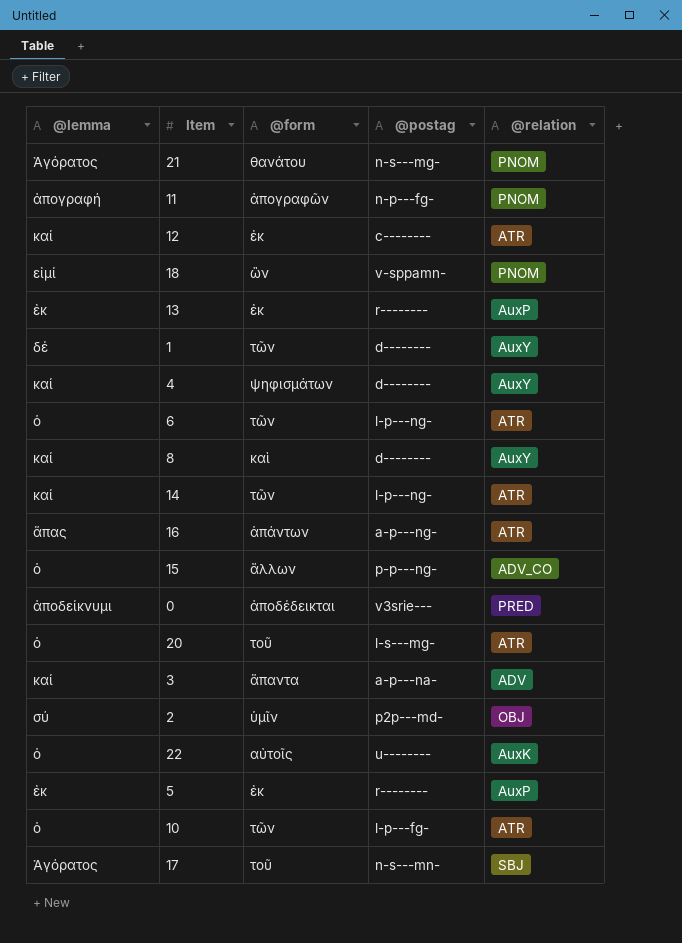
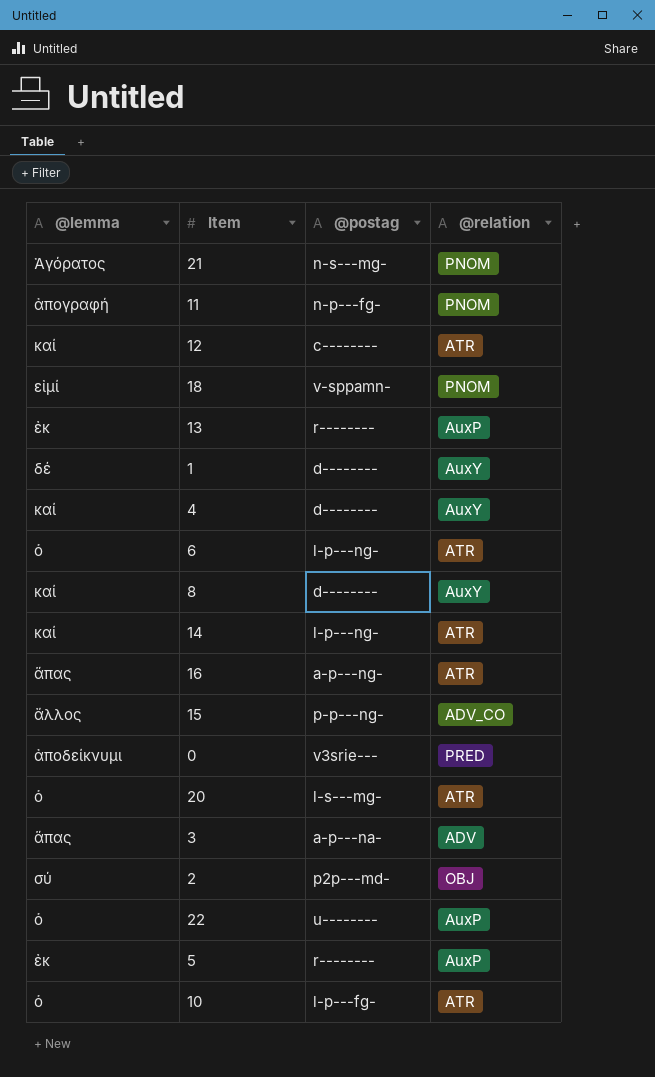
column @form | position: 3 -> none
row 17: Ἀγόρατος | τοῦ | n-s---mn- | SBJ -> none
15 | @lemma: ὁ -> ἄλλος
3 | @lemma: καί -> ἅπας
22 | @relation: AuxK -> AuxP

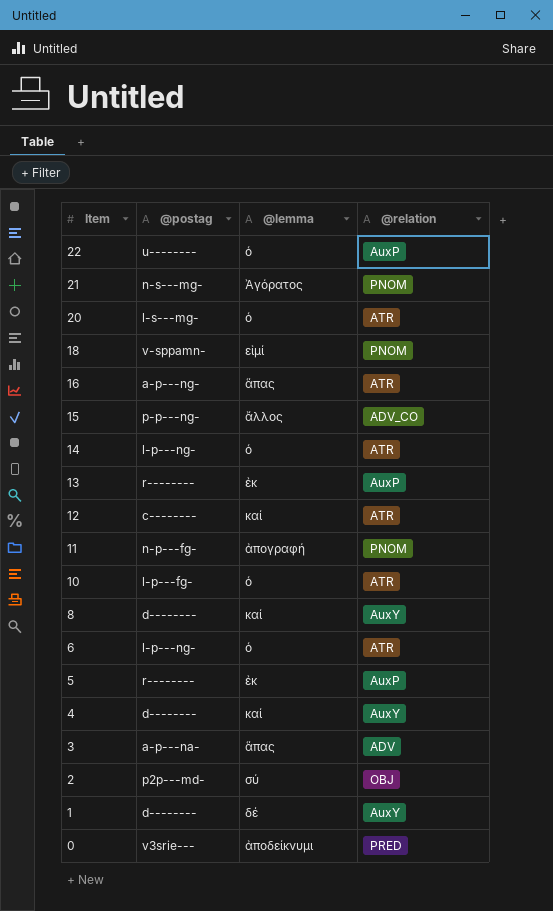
row order: none -> Item descending
column @lemma | position: 1 -> 3
14 | @lemma: καί -> ὁ

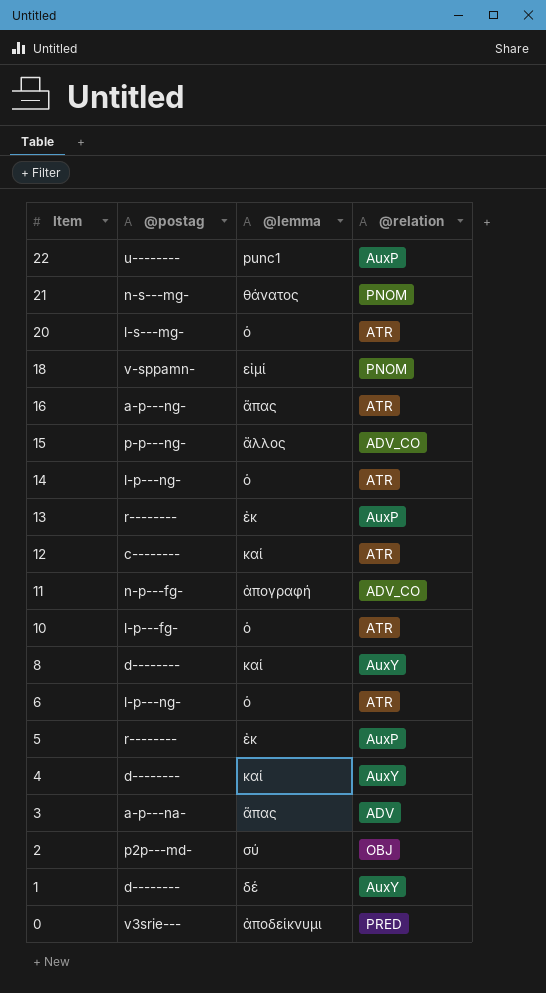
22 | @lemma: ὁ -> punc1
21 | @lemma: Ἀγόρατος -> θάνατος
11 | @relation: PNOM -> ADV_CO

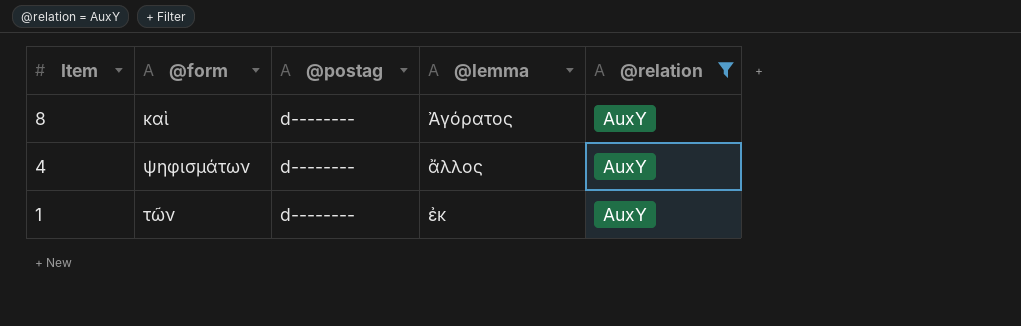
filter: none -> @relation = AuxY
column @form | position: none -> 2
8 | @lemma: καί -> Ἀγόρατος
4 | @lemma: καί -> ἄλλος
1 | @lemma: δέ -> ἐκ

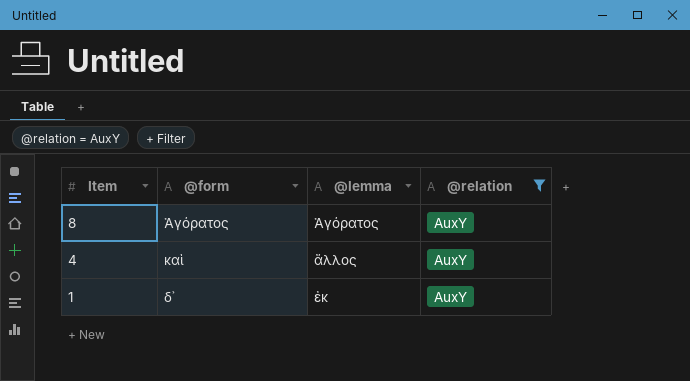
column @postag | position: 3 -> none
8 | @form: καὶ -> Ἀγόρατος
4 | @form: ψηφισμάτων -> καὶ
1 | @form: τῶν -> δ᾽

